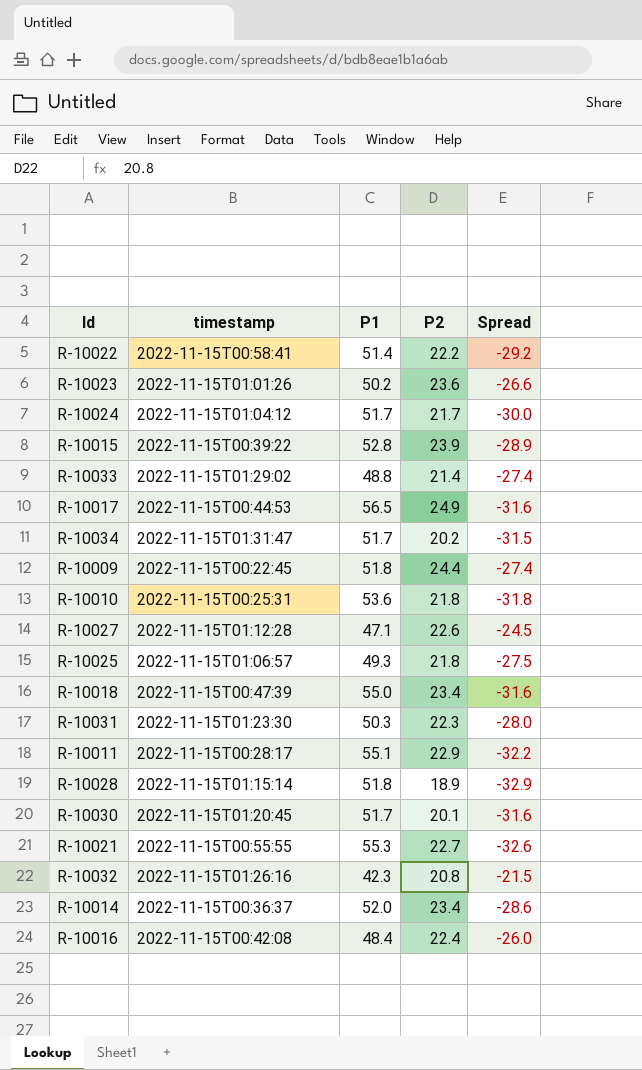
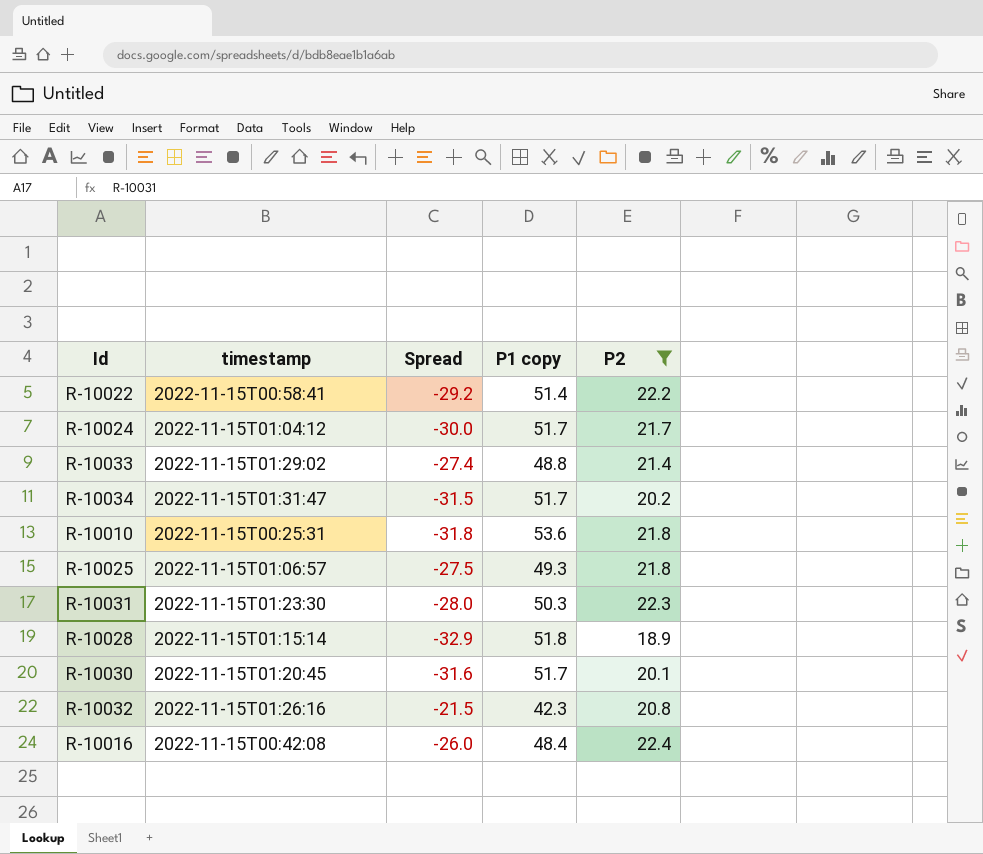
filter: none -> P2 <= 22.4
column Spread | position: 5 -> 3
column name: P1 -> P1 copy

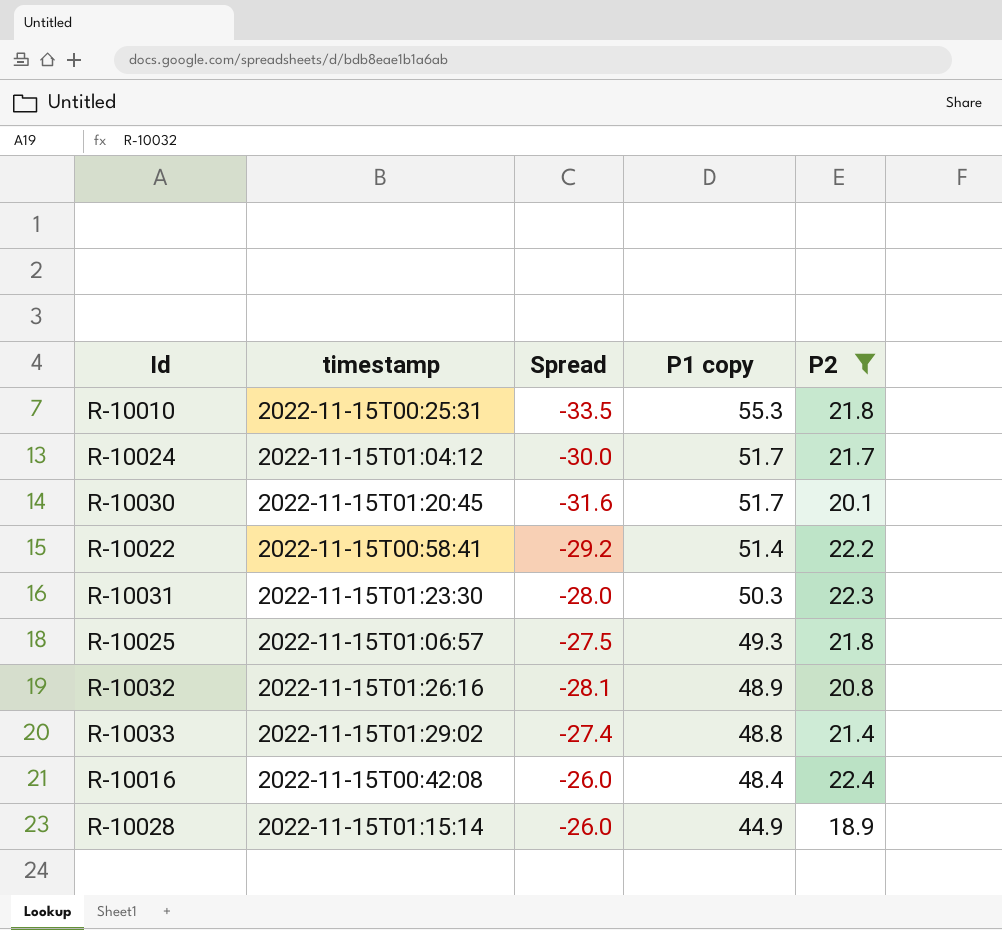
row order: none -> P1 copy descending
row R-10034: 2022-11-15T01:31:47 | -31.5 | 51.7 | 20.2 -> none
R-10010 | Spread: -31.8 -> -33.5
R-10010 | P1 copy: 53.6 -> 55.3
R-10032 | Spread: -21.5 -> -28.1
R-10032 | P1 copy: 42.3 -> 48.9
R-10028 | Spread: -32.9 -> -26.0
R-10028 | P1 copy: 51.8 -> 44.9

